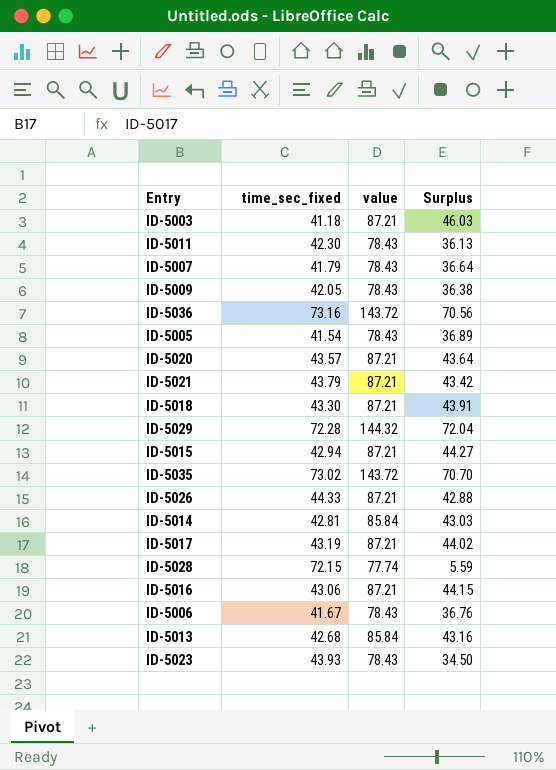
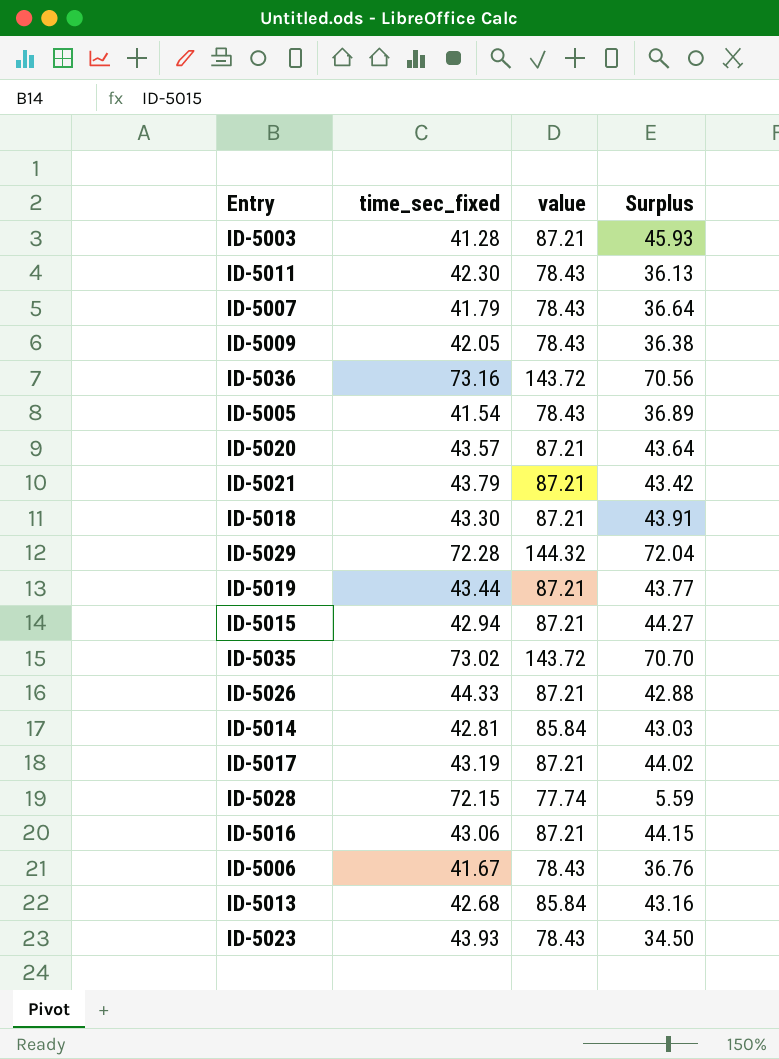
ID-5003 | time_sec_fixed: 41.18 -> 41.28
ID-5003 | Surplus: 46.03 -> 45.93
row ID-5019: none -> 43.44 | 87.21 | 43.77

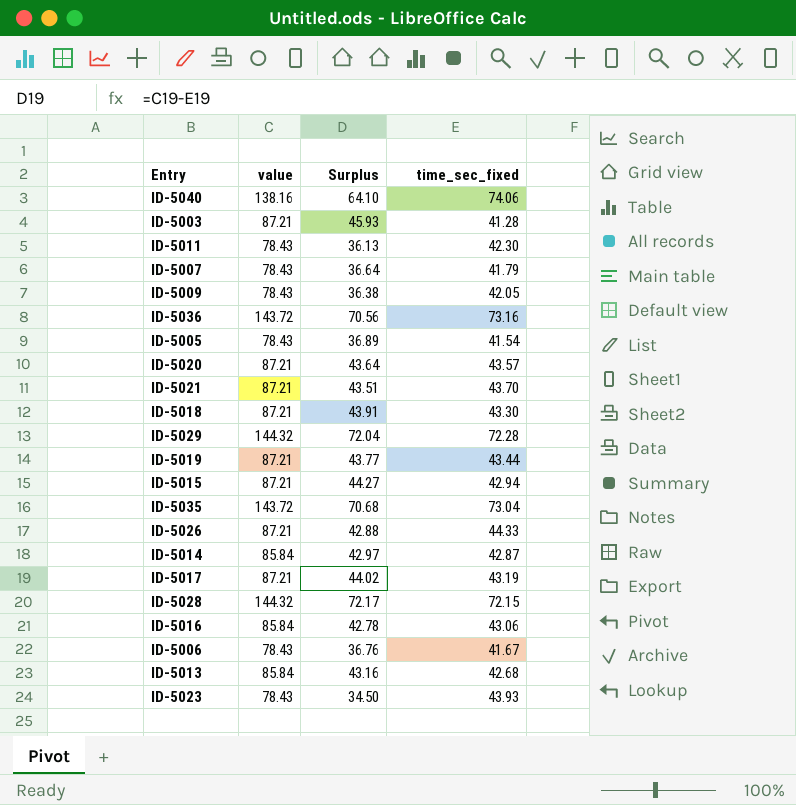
column time_sec_fixed | position: 2 -> 4
row ID-5040: none -> 138.16 | 64.10 | 74.06
ID-5021 | Surplus: 43.42 -> 43.51
ID-5021 | time_sec_fixed: 43.79 -> 43.70
ID-5035 | Surplus: 70.70 -> 70.68
ID-5035 | time_sec_fixed: 73.02 -> 73.04
ID-5014 | Surplus: 43.03 -> 42.97
ID-5014 | time_sec_fixed: 42.81 -> 42.87
ID-5028 | value: 77.74 -> 144.32
ID-5028 | Surplus: 5.59 -> 72.17
ID-5016 | value: 87.21 -> 85.84
ID-5016 | Surplus: 44.15 -> 42.78

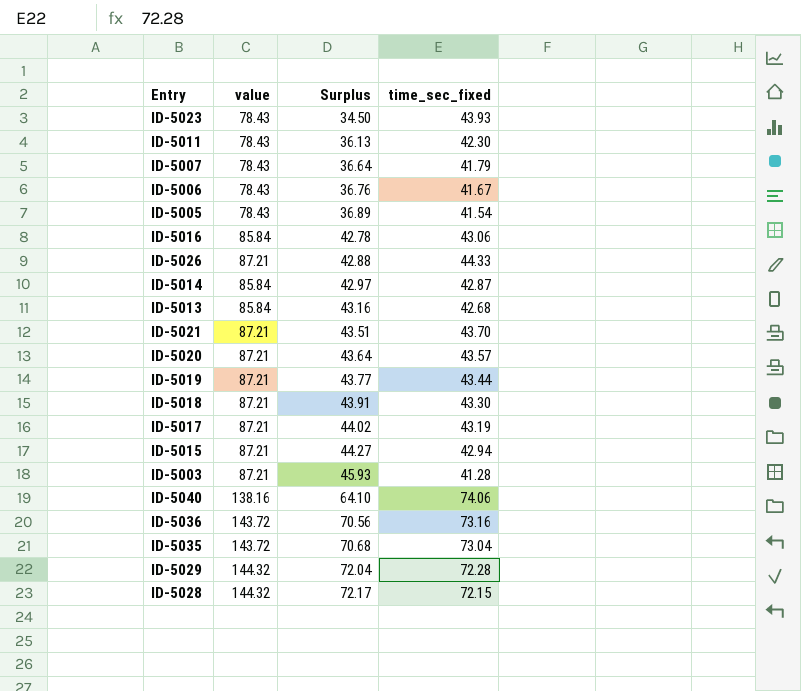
row order: none -> Surplus ascending
row ID-5009: 78.43 | 36.38 | 42.05 -> none

